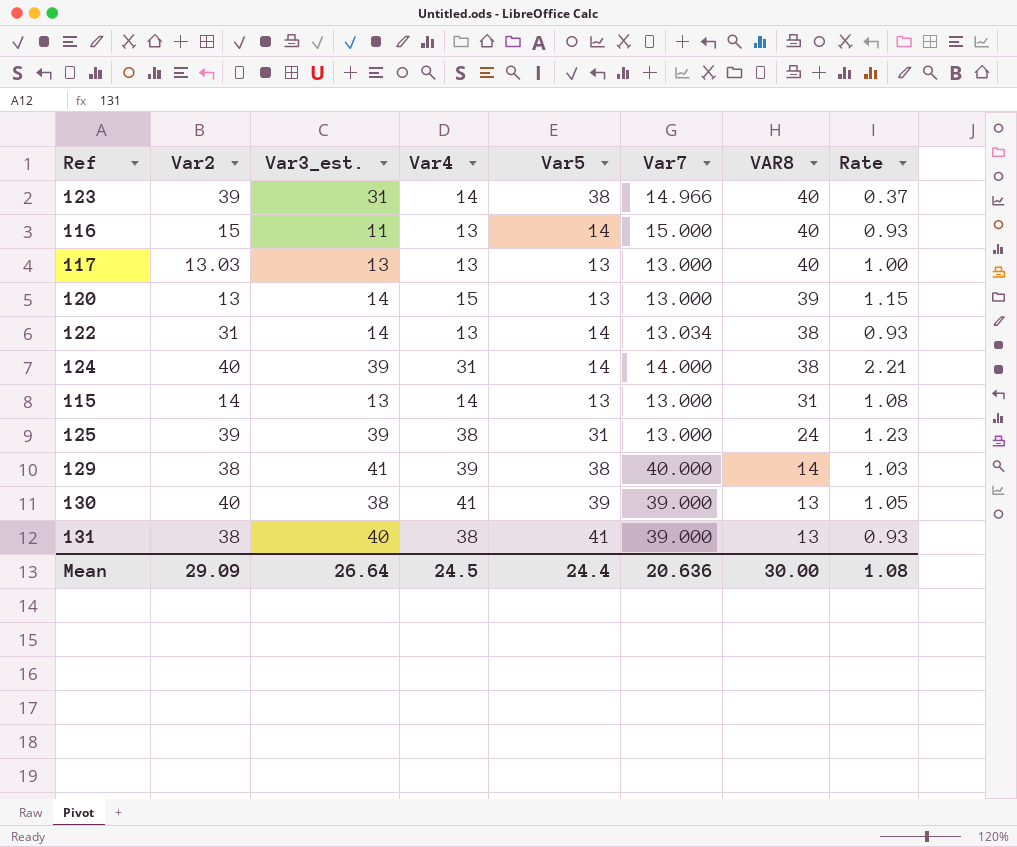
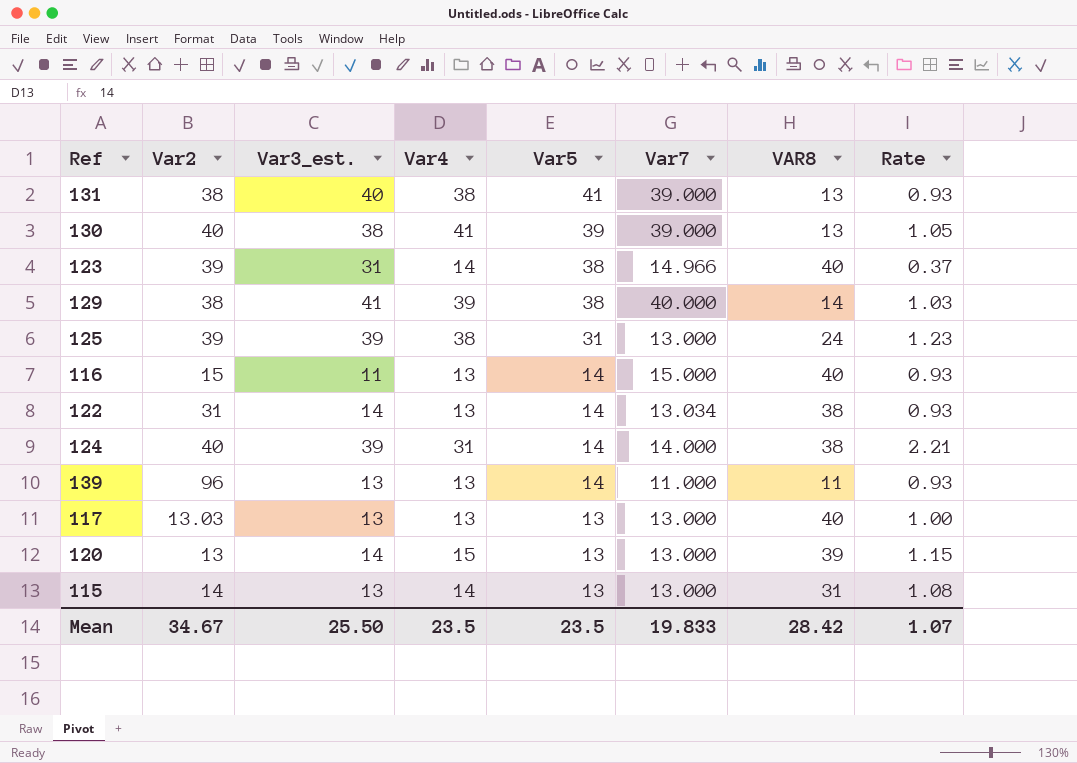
row order: VAR8 descending -> Var5 descending
row 139: none -> 96 | 13 | 13 | 14 | 11.000 | 11 | 0.93
Mean | Var2: 29.09 -> 34.67
Mean | Var3_est.: 26.64 -> 25.50
Mean | Var4: 24.5 -> 23.5
Mean | Var5: 24.4 -> 23.5
Mean | Var7: 20.636 -> 19.833
Mean | VAR8: 30.00 -> 28.42
Mean | Rate: 1.08 -> 1.07

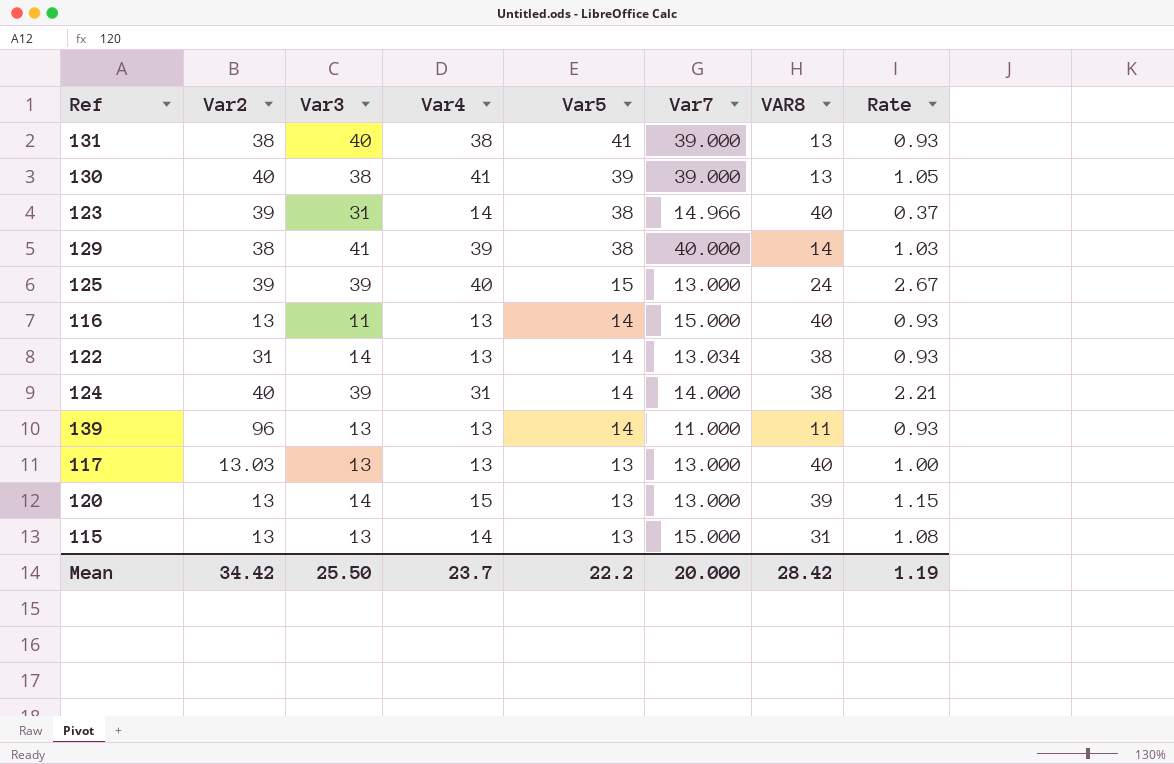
column name: Var3_est. -> Var3
125 | Var4: 38 -> 40
125 | Var5: 31 -> 15
125 | Rate: 1.23 -> 2.67
116 | Var2: 15 -> 13
115 | Var2: 14 -> 13
115 | Var7: 13.000 -> 15.000
Mean | Var2: 34.67 -> 34.42
Mean | Var4: 23.5 -> 23.7
Mean | Var5: 23.5 -> 22.2
Mean | Var7: 19.833 -> 20.000
Mean | Rate: 1.07 -> 1.19

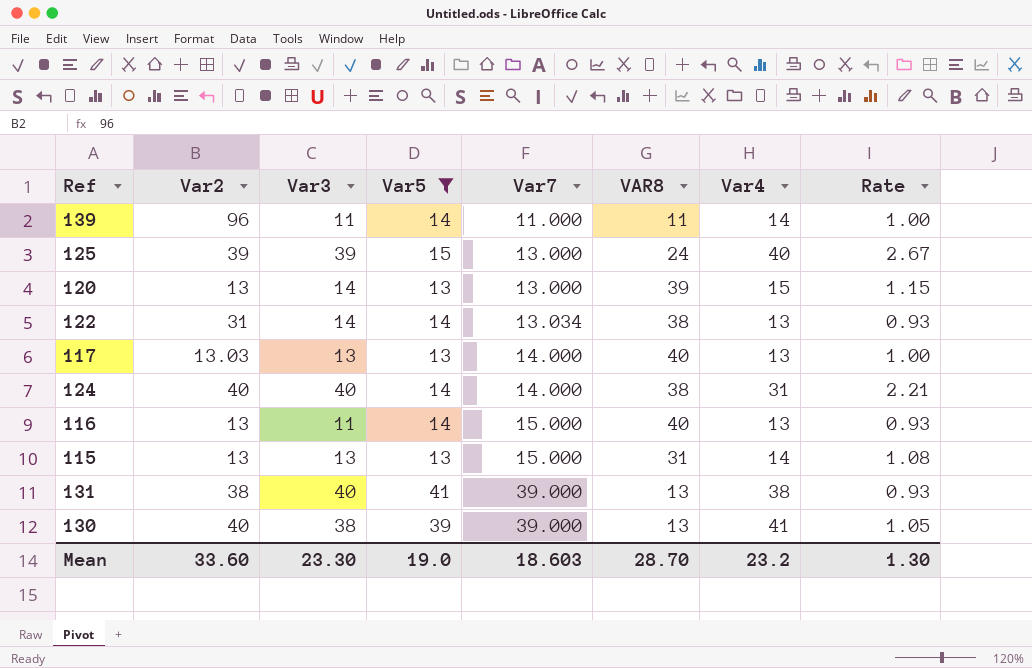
filter: none -> Var5 != 38
row order: Var5 descending -> Var7 ascending
column Var4 | position: 4 -> 7
139 | Var3: 13 -> 11
139 | Var4: 13 -> 14
139 | Rate: 0.93 -> 1.00
117 | Var7: 13.000 -> 14.000
124 | Var3: 39 -> 40
Mean | Var2: 34.42 -> 33.60
Mean | Var3: 25.50 -> 23.30
Mean | Var5: 22.2 -> 19.0
Mean | Var7: 20.000 -> 18.603
Mean | VAR8: 28.42 -> 28.70
Mean | Var4: 23.7 -> 23.2
Mean | Rate: 1.19 -> 1.30

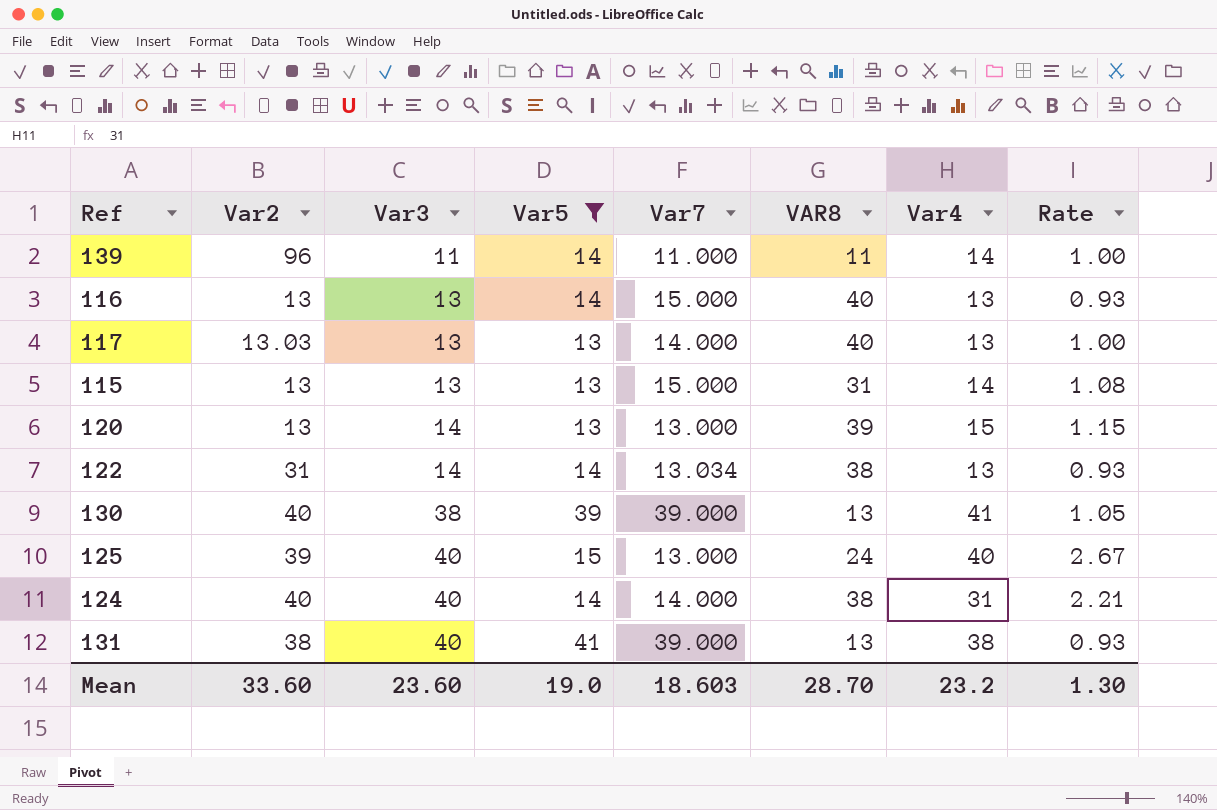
row order: Var7 ascending -> Var3 ascending
116 | Var3: 11 -> 13
125 | Var3: 39 -> 40
Mean | Var3: 23.30 -> 23.60

